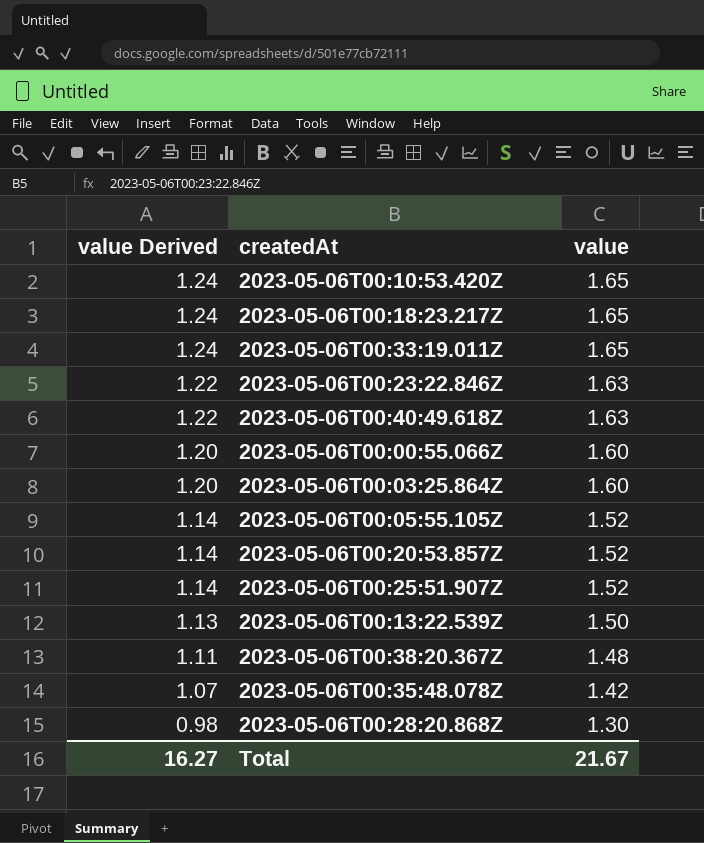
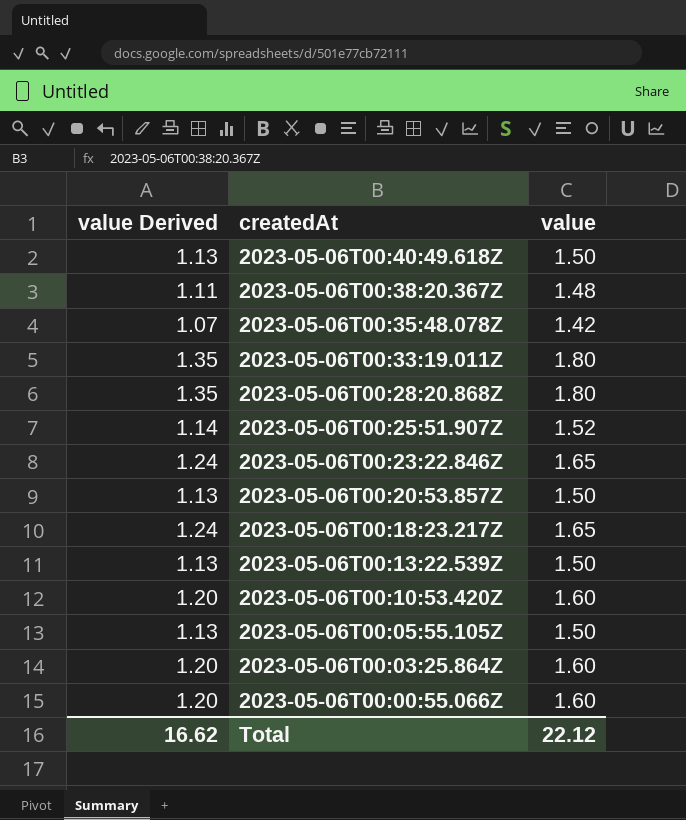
row order: value Derived descending -> createdAt descending
2023-05-06T00:40:49.618Z | value Derived: 1.22 -> 1.13
2023-05-06T00:40:49.618Z | value: 1.63 -> 1.50
2023-05-06T00:33:19.011Z | value Derived: 1.24 -> 1.35
2023-05-06T00:33:19.011Z | value: 1.65 -> 1.80
2023-05-06T00:28:20.868Z | value Derived: 0.98 -> 1.35
2023-05-06T00:28:20.868Z | value: 1.30 -> 1.80
2023-05-06T00:23:22.846Z | value Derived: 1.22 -> 1.24
2023-05-06T00:23:22.846Z | value: 1.63 -> 1.65
2023-05-06T00:20:53.857Z | value Derived: 1.14 -> 1.13
2023-05-06T00:20:53.857Z | value: 1.52 -> 1.50
2023-05-06T00:10:53.420Z | value Derived: 1.24 -> 1.20
2023-05-06T00:10:53.420Z | value: 1.65 -> 1.60
2023-05-06T00:05:55.105Z | value Derived: 1.14 -> 1.13
2023-05-06T00:05:55.105Z | value: 1.52 -> 1.50
Total | value Derived: 16.27 -> 16.62
Total | value: 21.67 -> 22.12

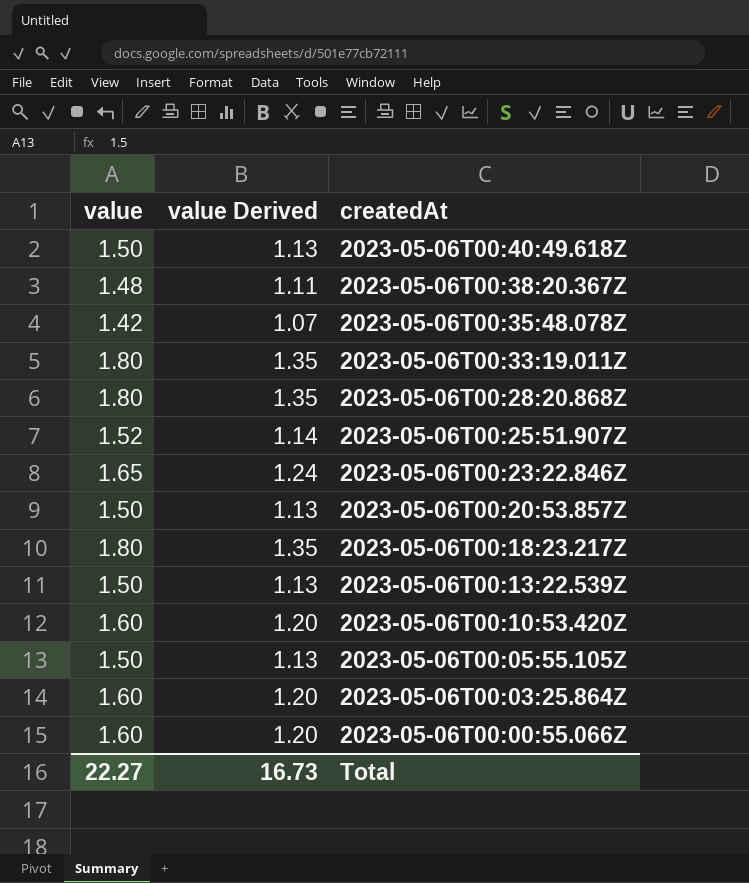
column value | position: 3 -> 1
2023-05-06T00:18:23.217Z | value: 1.65 -> 1.80
2023-05-06T00:18:23.217Z | value Derived: 1.24 -> 1.35
Total | value: 22.12 -> 22.27
Total | value Derived: 16.62 -> 16.73

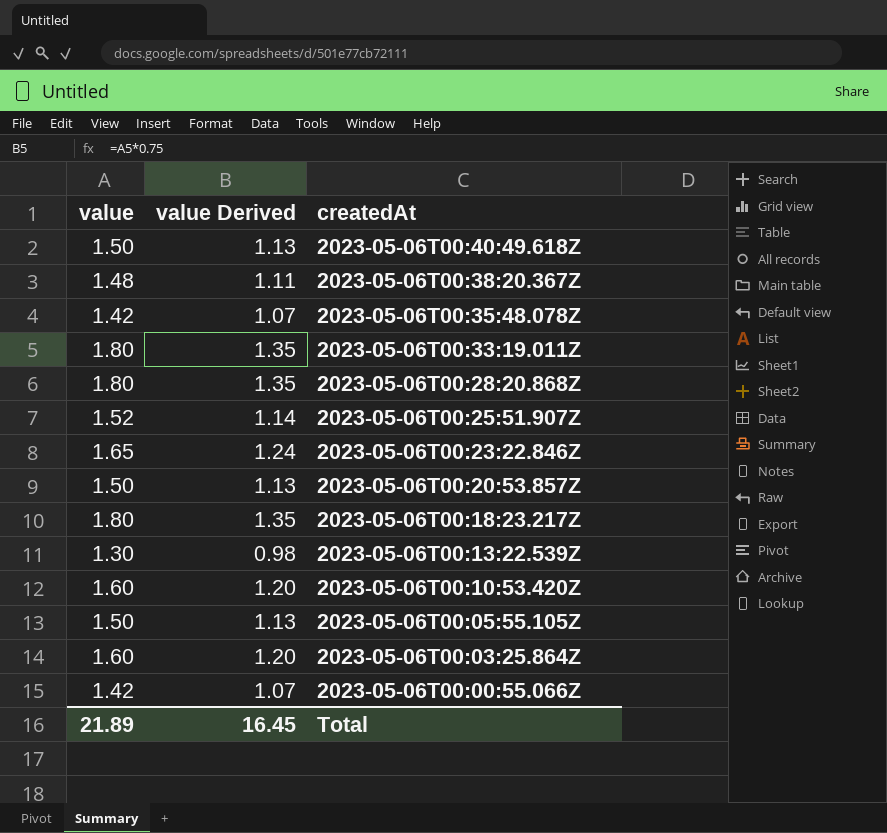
2023-05-06T00:13:22.539Z | value: 1.50 -> 1.30
2023-05-06T00:13:22.539Z | value Derived: 1.13 -> 0.98
2023-05-06T00:00:55.066Z | value: 1.60 -> 1.42
2023-05-06T00:00:55.066Z | value Derived: 1.20 -> 1.07
Total | value: 22.27 -> 21.89
Total | value Derived: 16.73 -> 16.45

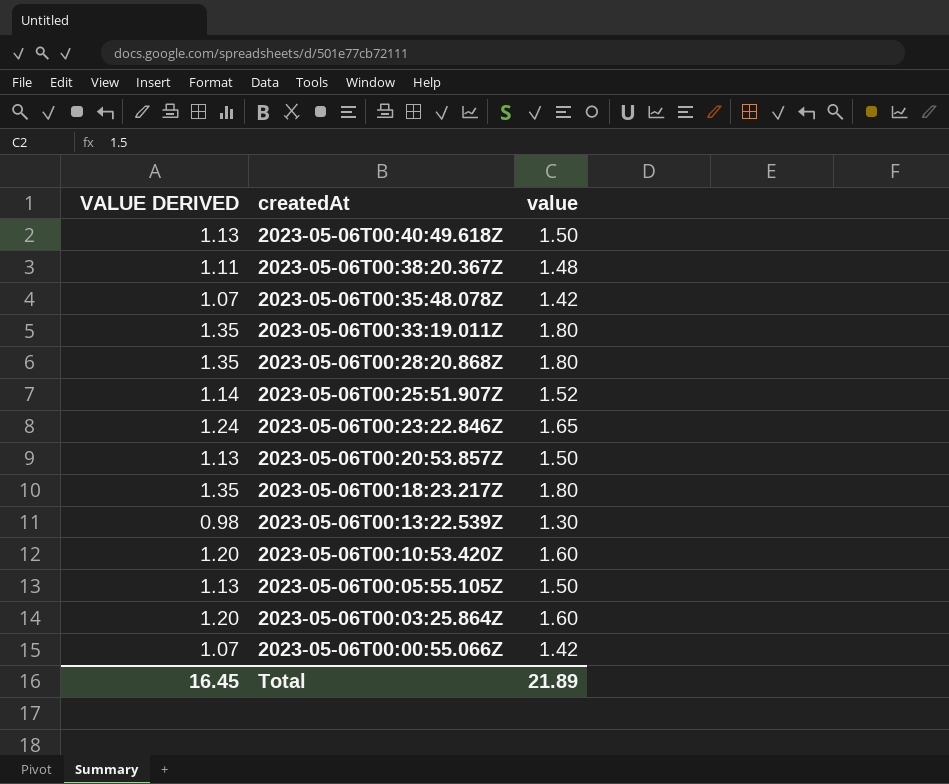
column name: value Derived -> VALUE DERIVED
column value | position: 1 -> 3

